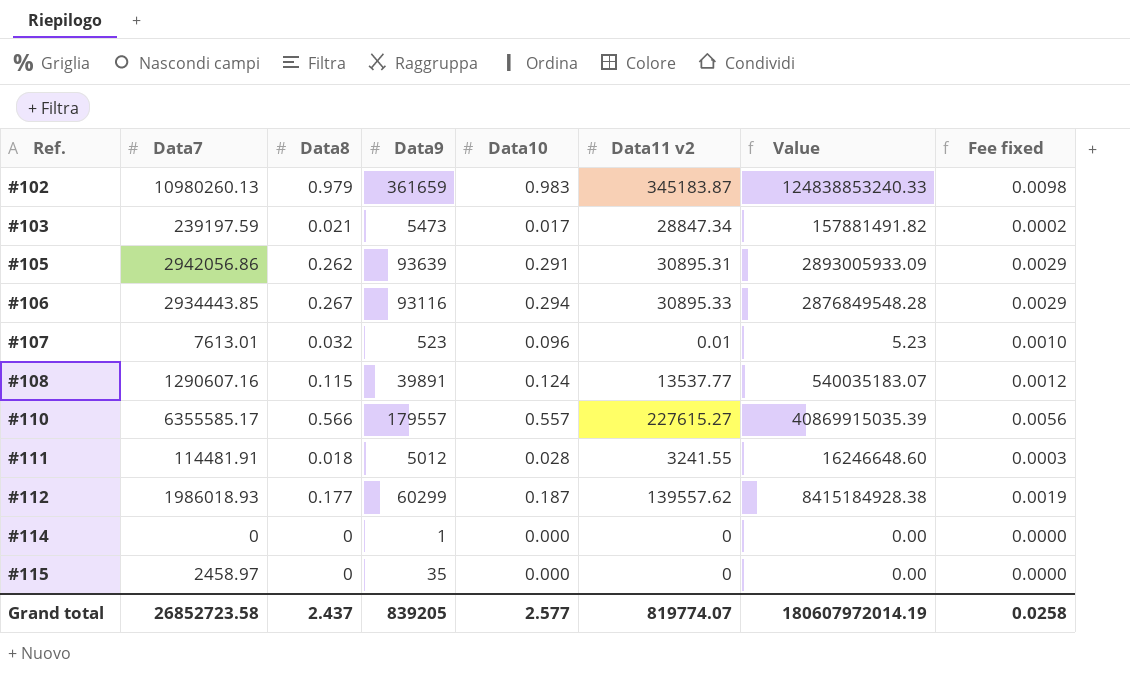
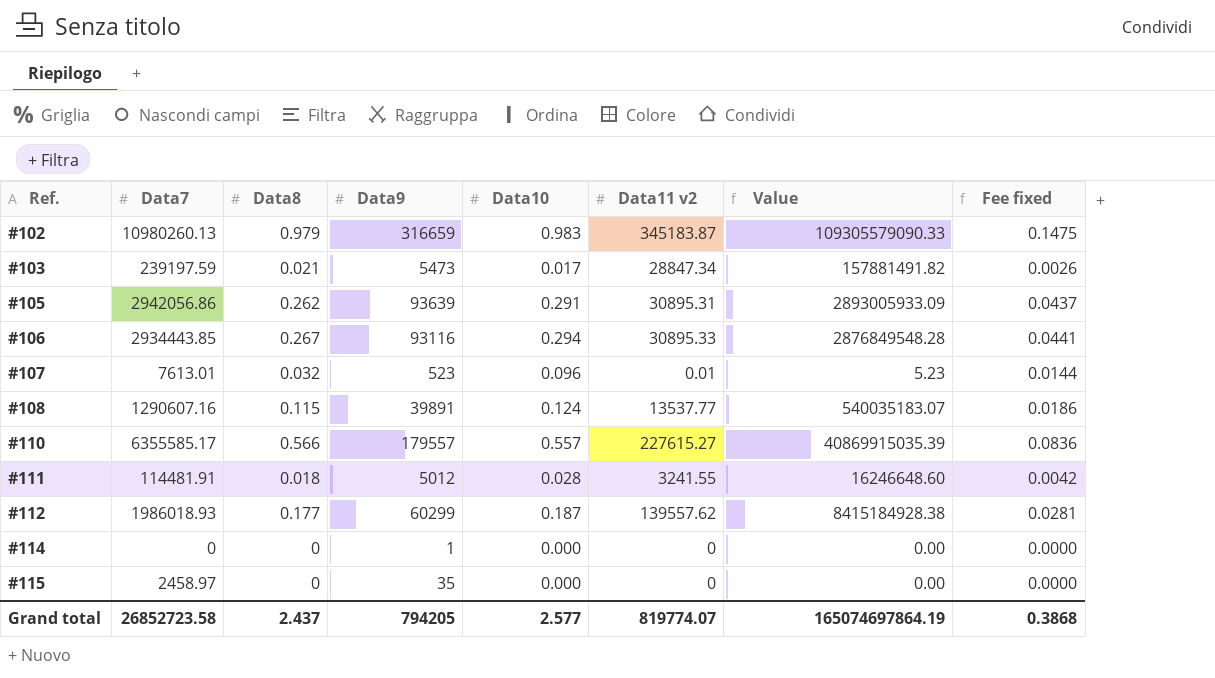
column Fee fixed | formula: [Data10] * 0.01 -> [Data10] * 0.15
#102 | Data9: 361659 -> 316659
#102 | Value: 124838853240.33 -> 109305579090.33
Grand total | Data9: 839205 -> 794205
Grand total | Value: 180607972014.19 -> 165074697864.19
Grand total | Fee fixed: 0.0258 -> 0.3868

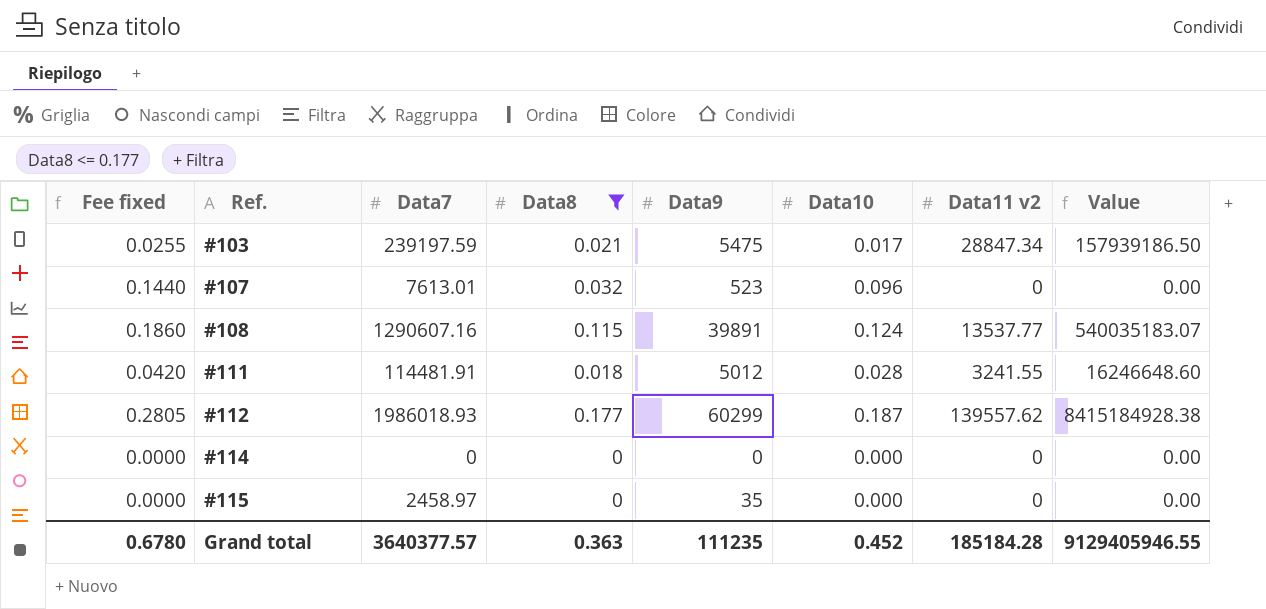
filter: none -> Data8 <= 0.177
column Fee fixed | formula: [Data10] * 0.15 -> [Data10] * 1.5
column Fee fixed | position: 8 -> 1
#103 | Data9: 5473 -> 5475
#103 | Value: 157881491.82 -> 157939186.50
#107 | Data11 v2: 0.01 -> 0
#107 | Value: 5.23 -> 0.00
#114 | Data9: 1 -> 0
Grand total | Fee fixed: 0.3868 -> 0.6780
Grand total | Data7: 26852723.58 -> 3640377.57
Grand total | Data8: 2.437 -> 0.363
Grand total | Data9: 794205 -> 111235
Grand total | Data10: 2.577 -> 0.452
Grand total | Data11 v2: 819774.07 -> 185184.28
Grand total | Value: 165074697864.19 -> 9129405946.55

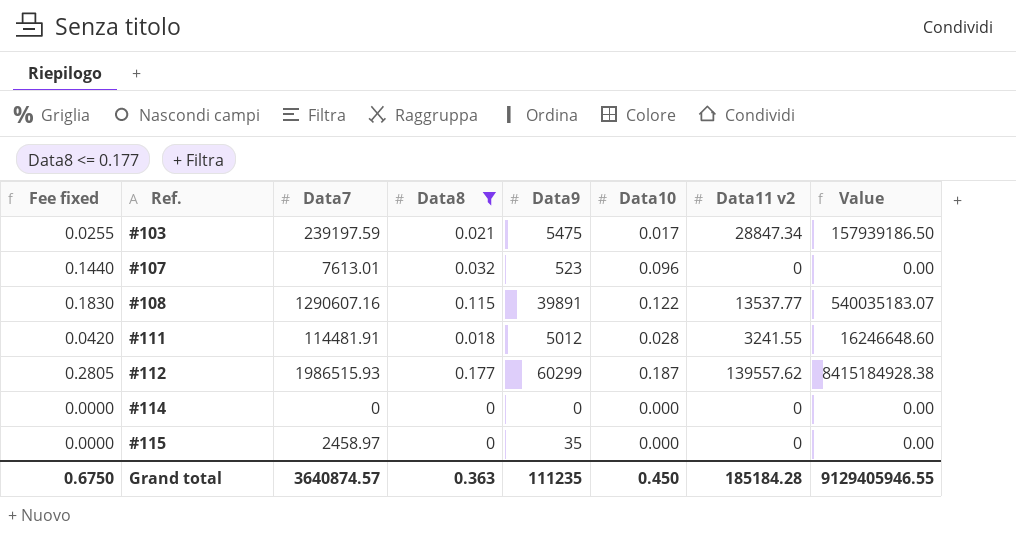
#108 | Fee fixed: 0.1860 -> 0.1830
#108 | Data10: 0.124 -> 0.122
#112 | Data7: 1986018.93 -> 1986515.93
Grand total | Fee fixed: 0.6780 -> 0.6750
Grand total | Data7: 3640377.57 -> 3640874.57
Grand total | Data10: 0.452 -> 0.450

